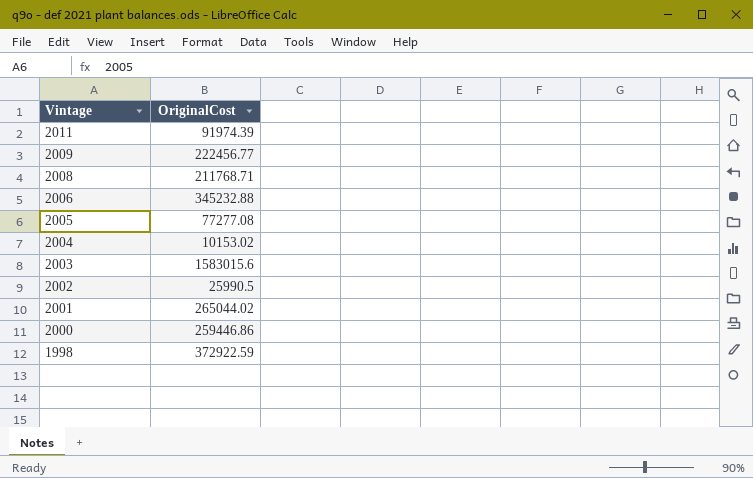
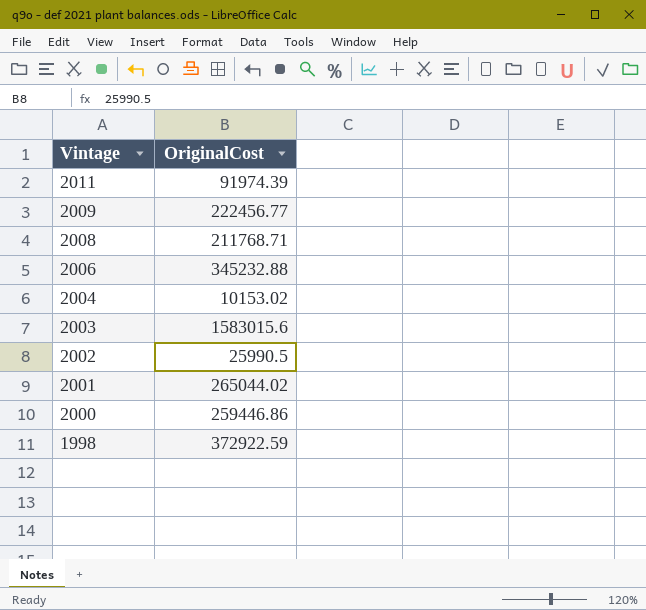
row 2005: 77277.08 -> none

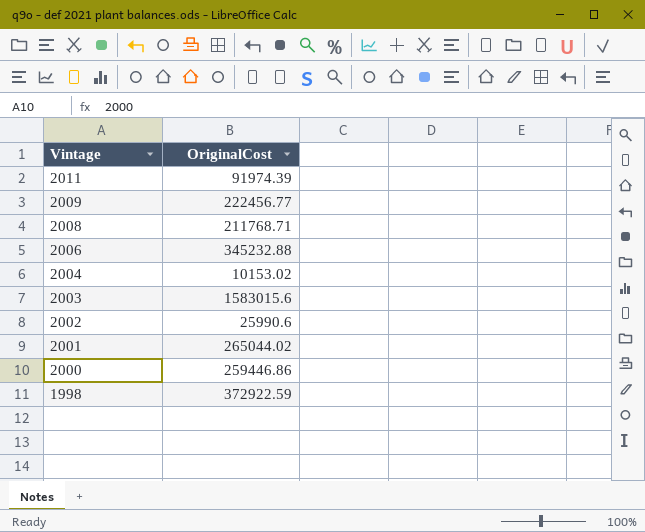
2002 | OriginalCost: 25990.5 -> 25990.6

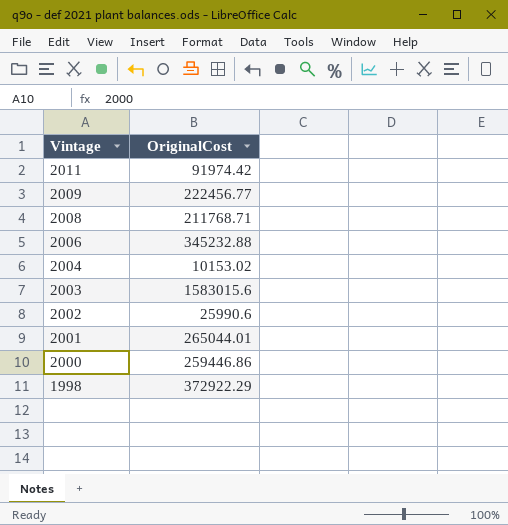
2011 | OriginalCost: 91974.39 -> 91974.42
2001 | OriginalCost: 265044.02 -> 265044.01
1998 | OriginalCost: 372922.59 -> 372922.29

